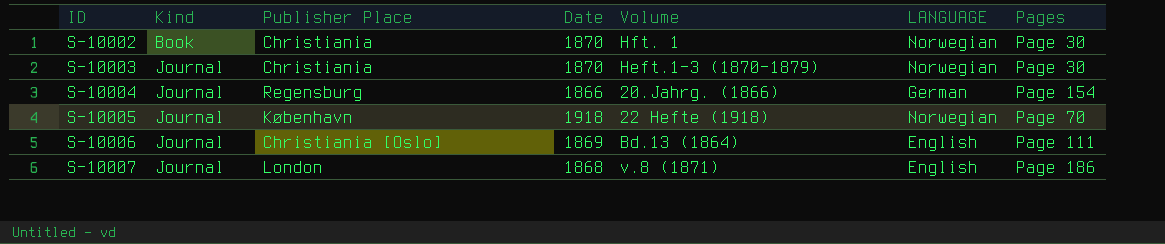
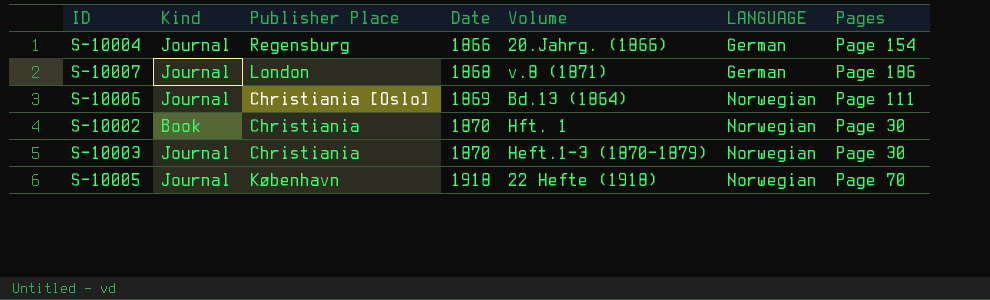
row order: ID ascending -> Date ascending
S-10007 | LANGUAGE: English -> German
S-10006 | LANGUAGE: English -> Norwegian

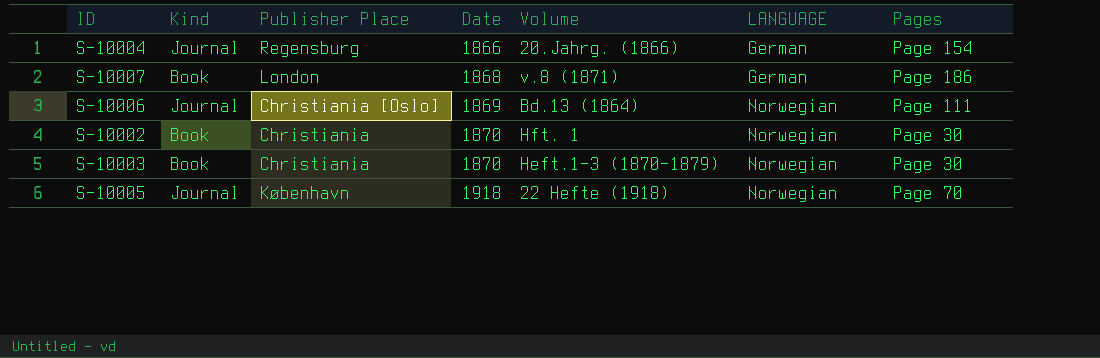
S-10007 | Kind: Journal -> Book
S-10003 | Kind: Journal -> Book

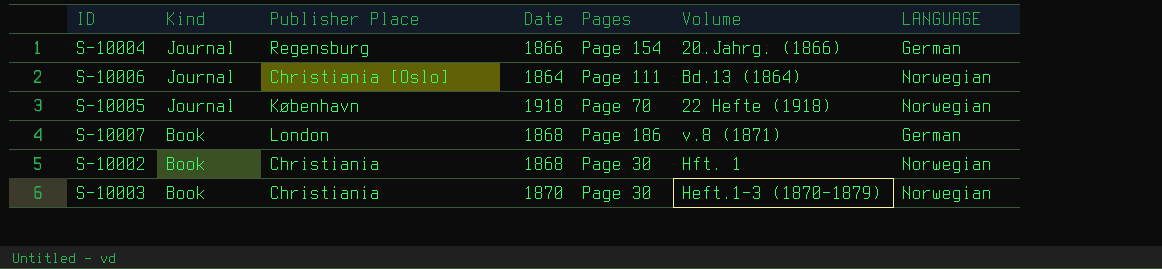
row order: Date ascending -> Kind descending
column Pages | position: 7 -> 5
S-10006 | Date: 1869 -> 1864
S-10002 | Date: 1870 -> 1868

